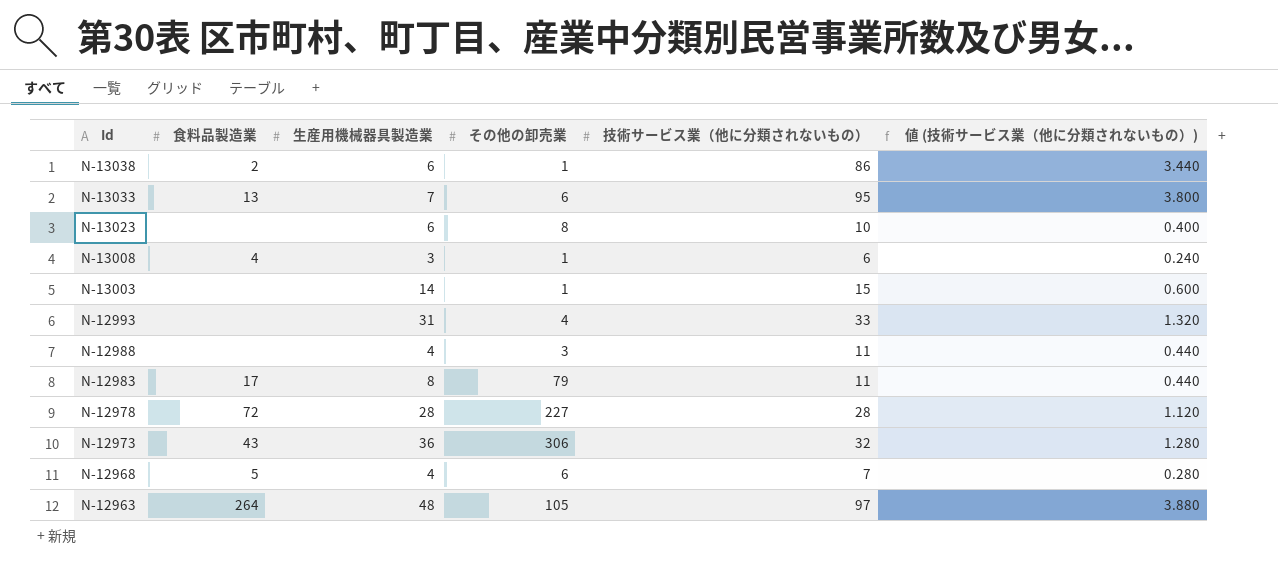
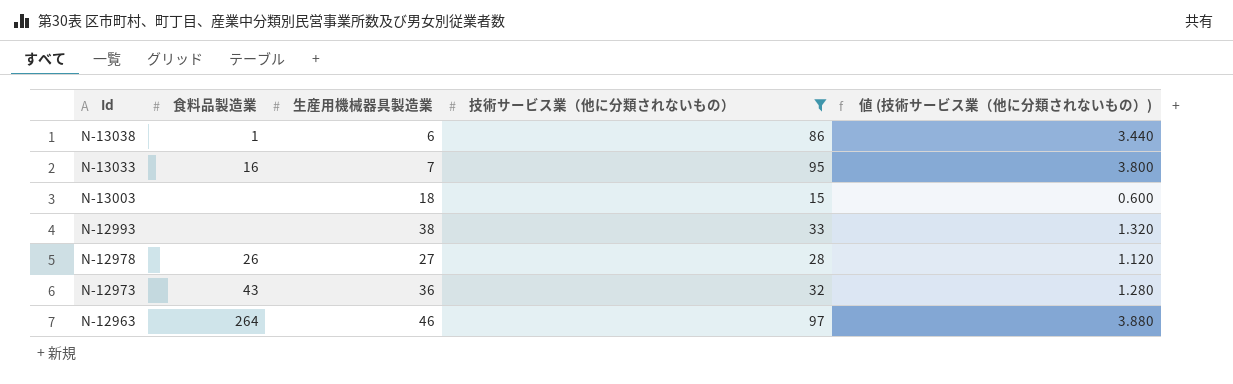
filter: none -> 技術サービス業（他に分類されないもの） >= 15
column その他の卸売業 | position: 4 -> none
N-13038 | 食料品製造業: 2 -> 1
N-13033 | 食料品製造業: 13 -> 16
N-13003 | 生産用機械器具製造業: 14 -> 18
N-12993 | 生産用機械器具製造業: 31 -> 38
N-12978 | 食料品製造業: 72 -> 26
N-12978 | 生産用機械器具製造業: 28 -> 27
N-12963 | 生産用機械器具製造業: 48 -> 46

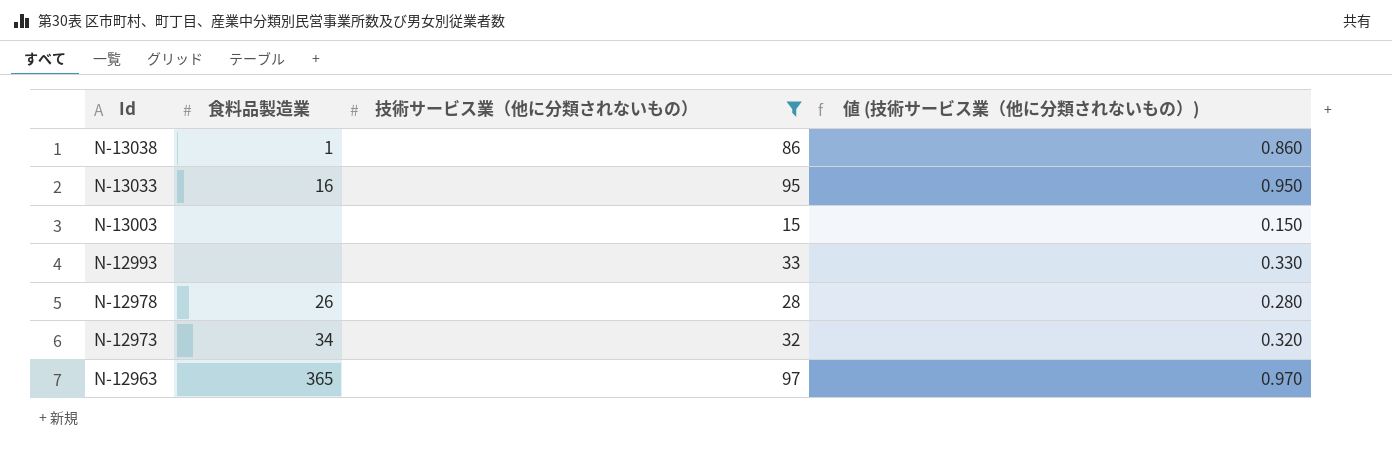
column 生産用機械器具製造業 | position: 3 -> none
column 値 (技術サービス業（他に分類されないもの）) | formula: [技術サービス業（他に分類されないもの）] * 0.04 -> [技術サービス業（他に分類されないもの）] * 0.01
N-12973 | 食料品製造業: 43 -> 34
N-12963 | 食料品製造業: 264 -> 365

